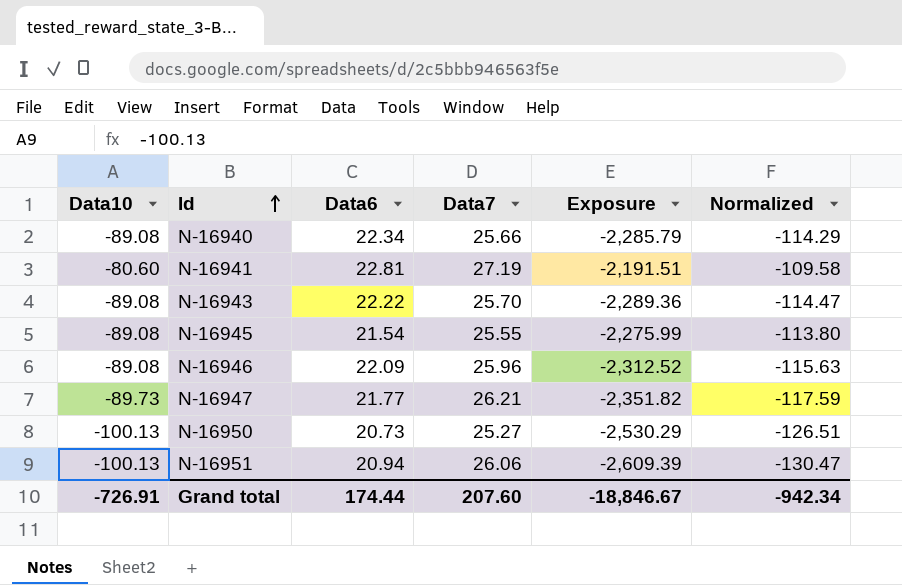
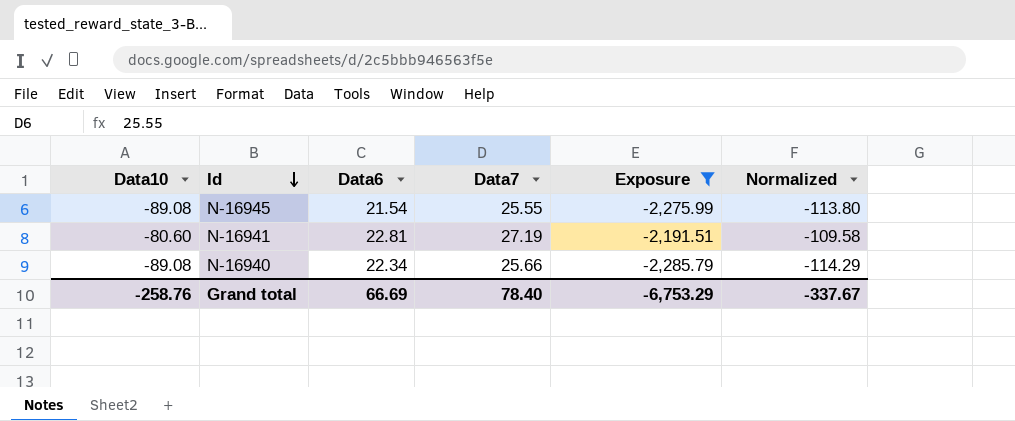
filter: none -> Exposure >= -2,285.79
row order: Id ascending -> Id descending
Grand total | Data10: -726.91 -> -258.76
Grand total | Data6: 174.44 -> 66.69
Grand total | Data7: 207.60 -> 78.40
Grand total | Exposure: -18,846.67 -> -6,753.29
Grand total | Normalized: -942.34 -> -337.67

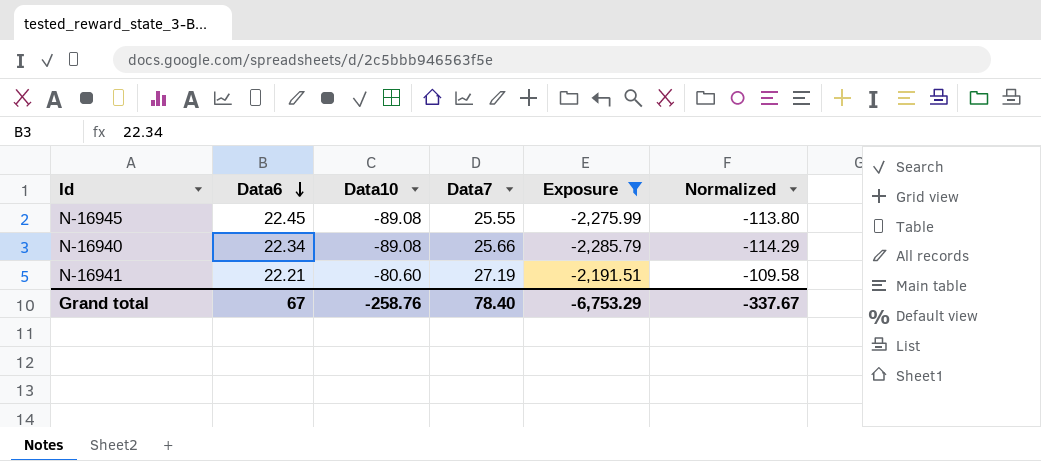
row order: Id descending -> Data6 descending
column Data10 | position: 1 -> 3
N-16945 | Data6: 21.54 -> 22.45
N-16941 | Data6: 22.81 -> 22.21
Grand total | Data6: 66.69 -> 67

